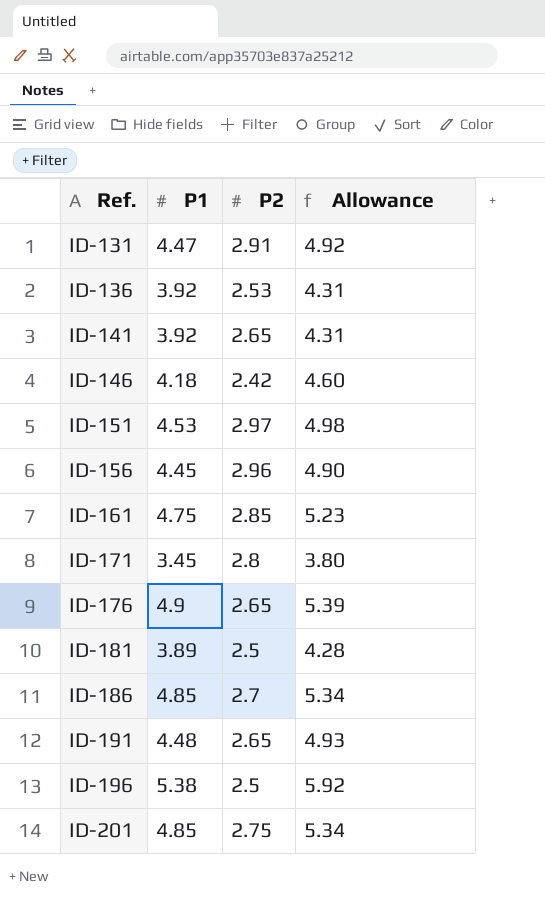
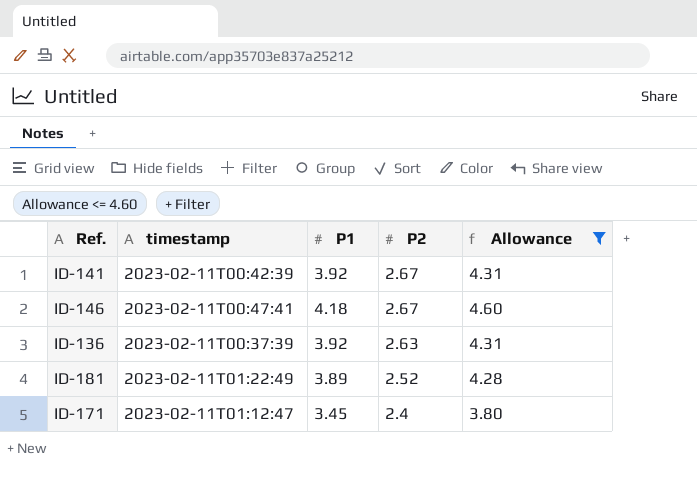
filter: none -> Allowance <= 4.60
row order: Ref. ascending -> P2 descending
column timestamp | position: none -> 2
ID-141 | P2: 2.65 -> 2.67
ID-146 | P2: 2.42 -> 2.67
ID-136 | P2: 2.53 -> 2.63
ID-181 | P2: 2.5 -> 2.52
ID-171 | P2: 2.8 -> 2.4

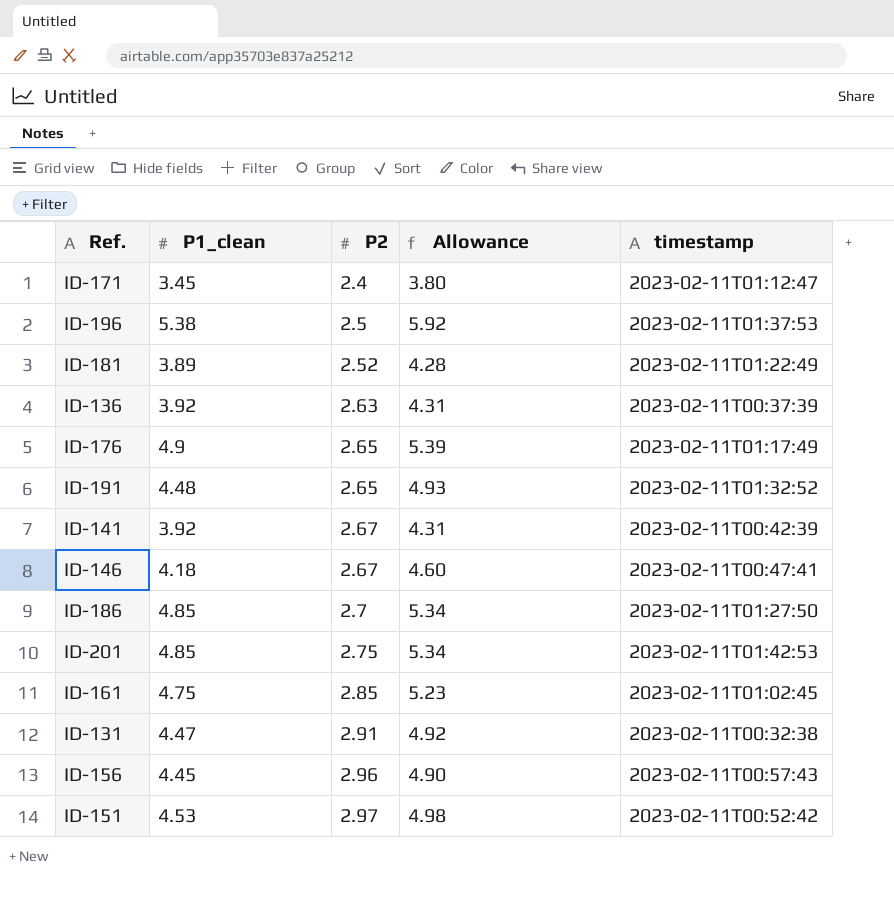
filter: Allowance <= 4.60 -> none
row order: P2 descending -> P2 ascending
column name: P1 -> P1_clean
column timestamp | position: 2 -> 5

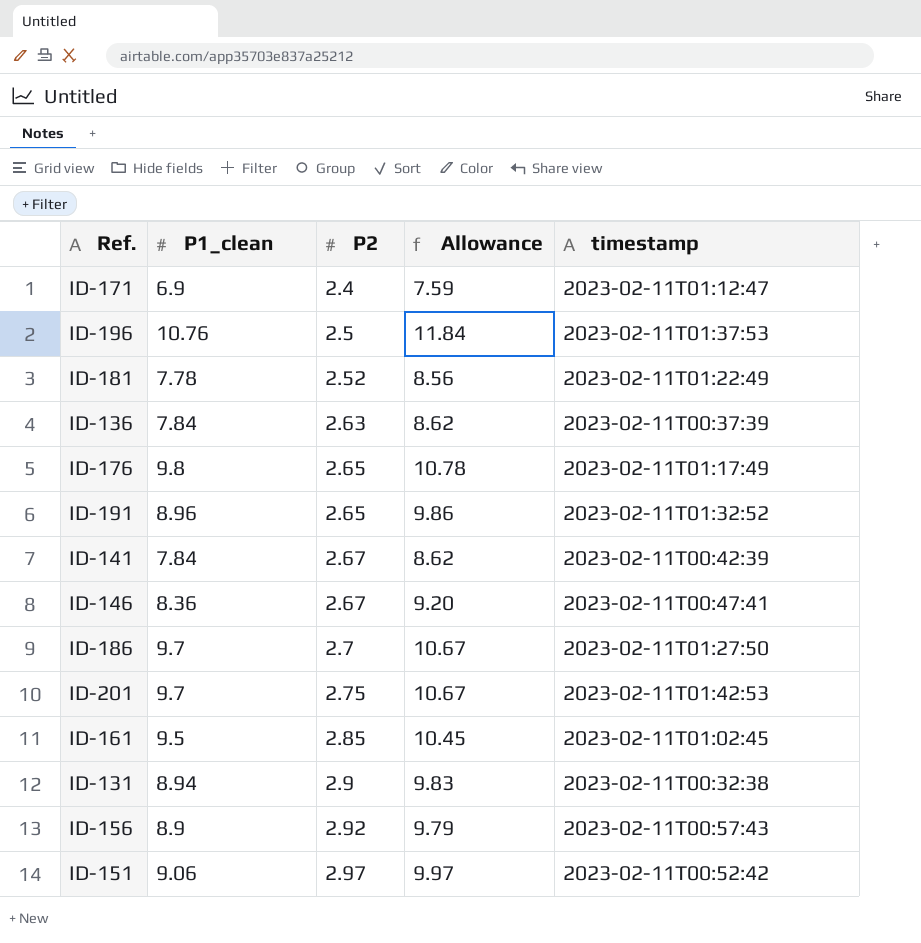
ID-171 | P1_clean: 3.45 -> 6.9
ID-171 | Allowance: 3.80 -> 7.59
ID-196 | P1_clean: 5.38 -> 10.76
ID-196 | Allowance: 5.92 -> 11.84
ID-181 | P1_clean: 3.89 -> 7.78
ID-181 | Allowance: 4.28 -> 8.56
ID-136 | P1_clean: 3.92 -> 7.84
ID-136 | Allowance: 4.31 -> 8.62
ID-176 | P1_clean: 4.9 -> 9.8
ID-176 | Allowance: 5.39 -> 10.78
ID-191 | P1_clean: 4.48 -> 8.96
ID-191 | Allowance: 4.93 -> 9.86
ID-141 | P1_clean: 3.92 -> 7.84
ID-141 | Allowance: 4.31 -> 8.62
ID-146 | P1_clean: 4.18 -> 8.36
ID-146 | Allowance: 4.60 -> 9.20
ID-186 | P1_clean: 4.85 -> 9.7
ID-186 | Allowance: 5.34 -> 10.67
ID-201 | P1_clean: 4.85 -> 9.7
ID-201 | Allowance: 5.34 -> 10.67
ID-161 | P1_clean: 4.75 -> 9.5
ID-161 | Allowance: 5.23 -> 10.45
ID-131 | P1_clean: 4.47 -> 8.94
ID-131 | P2: 2.91 -> 2.9
ID-131 | Allowance: 4.92 -> 9.83
ID-156 | P1_clean: 4.45 -> 8.9
ID-156 | P2: 2.96 -> 2.92
ID-156 | Allowance: 4.90 -> 9.79
ID-151 | P1_clean: 4.53 -> 9.06
ID-151 | Allowance: 4.98 -> 9.97

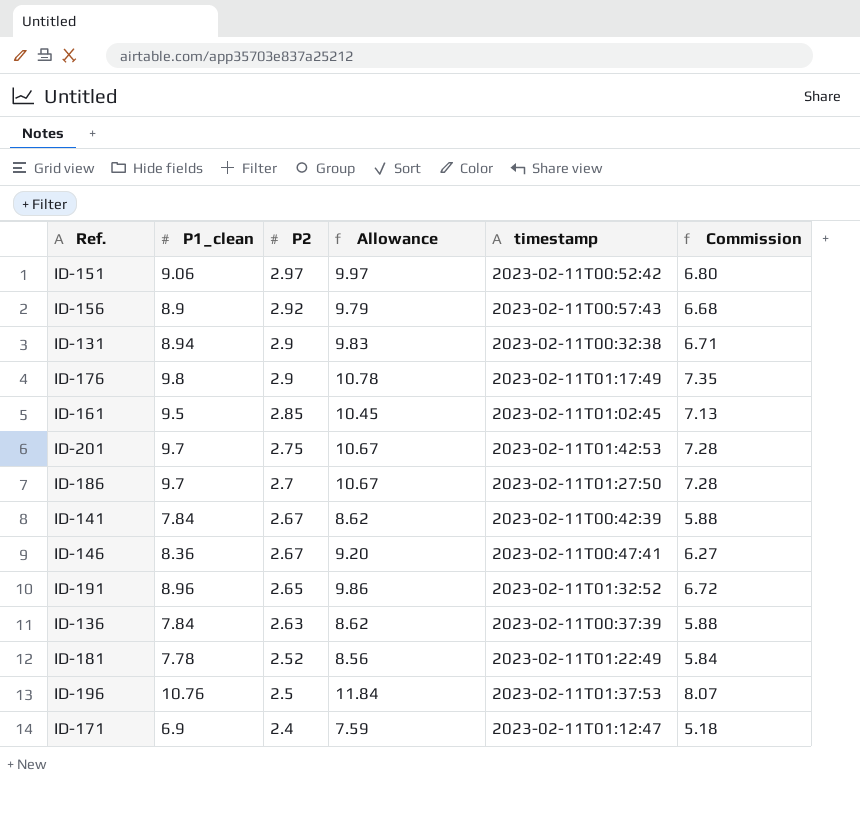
row order: P2 ascending -> P2 descending
column Commission | formula: none -> [P1_clean] * 0.75
ID-176 | P2: 2.65 -> 2.9

